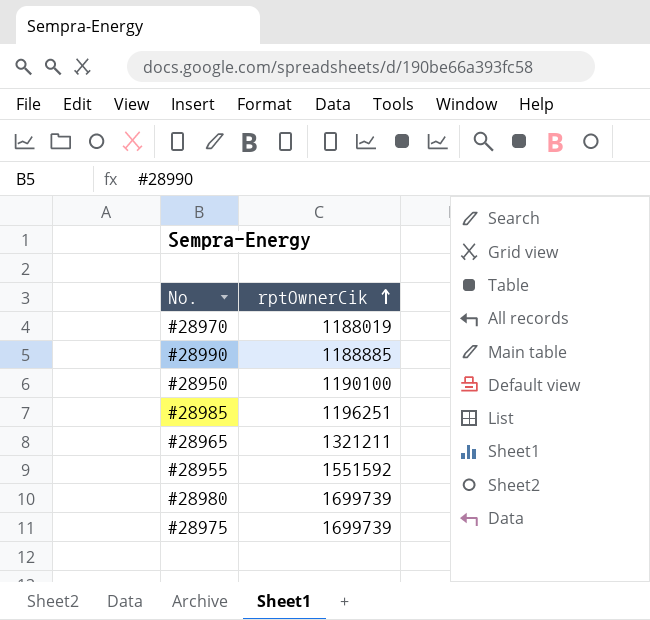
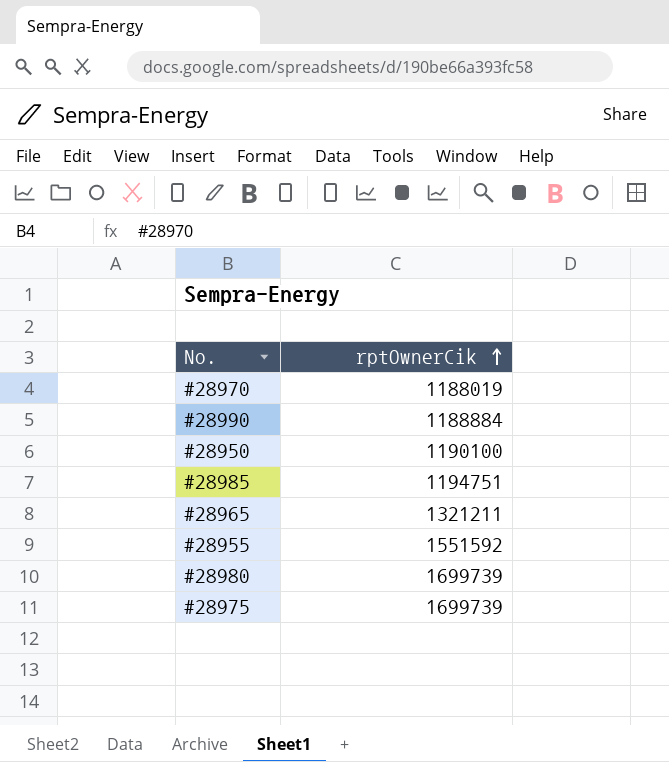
#28990 | rptOwnerCik: 1188885 -> 1188884
#28985 | rptOwnerCik: 1196251 -> 1194751

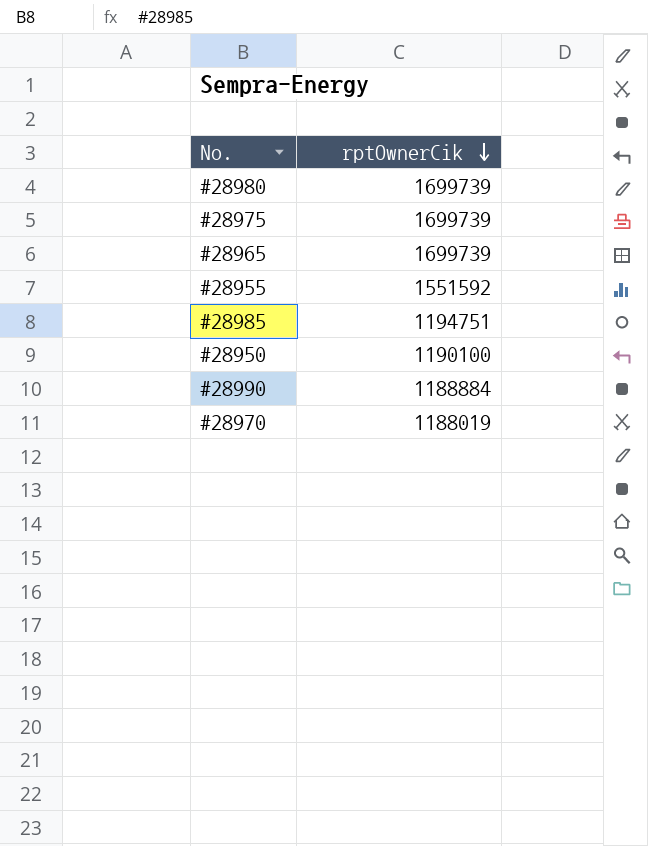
row order: rptOwnerCik ascending -> rptOwnerCik descending
#28965 | rptOwnerCik: 1321211 -> 1699739

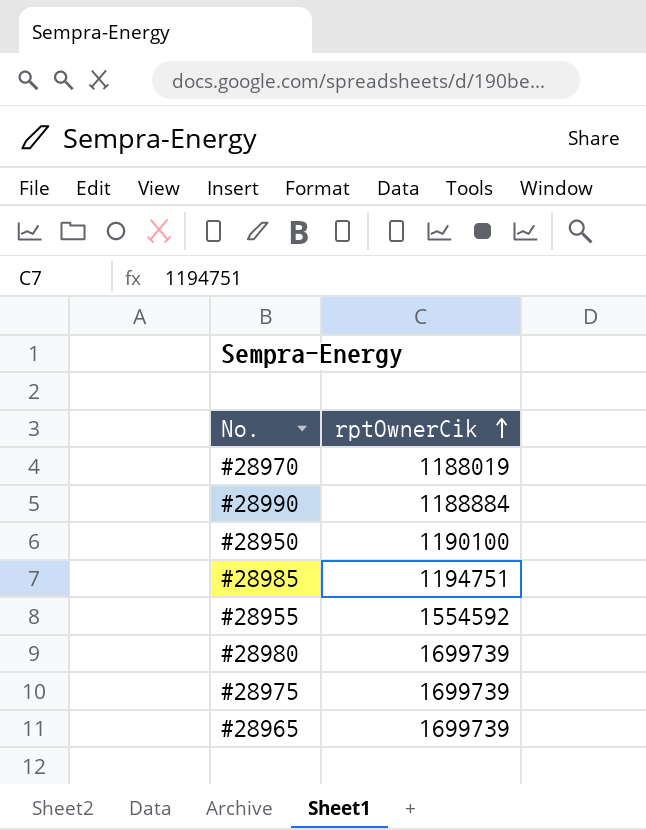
row order: rptOwnerCik descending -> rptOwnerCik ascending
#28955 | rptOwnerCik: 1551592 -> 1554592

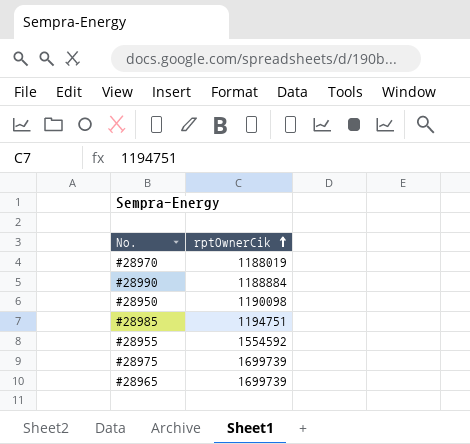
row #28980: 1699739 -> none
#28950 | rptOwnerCik: 1190100 -> 1190098

